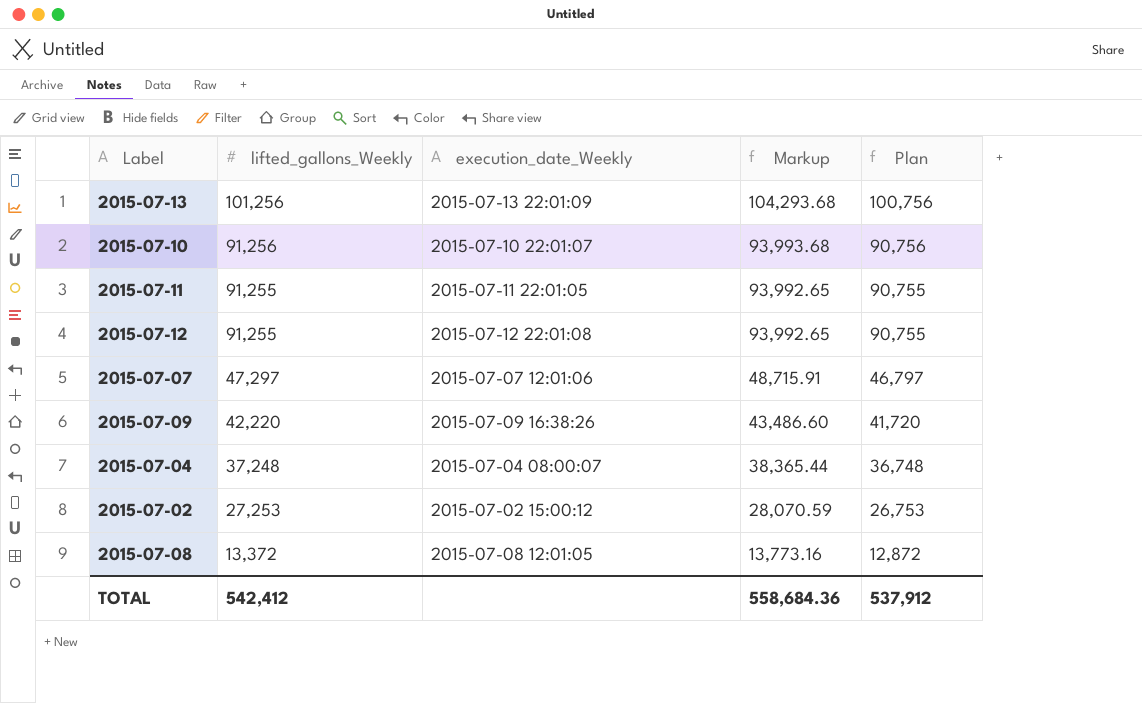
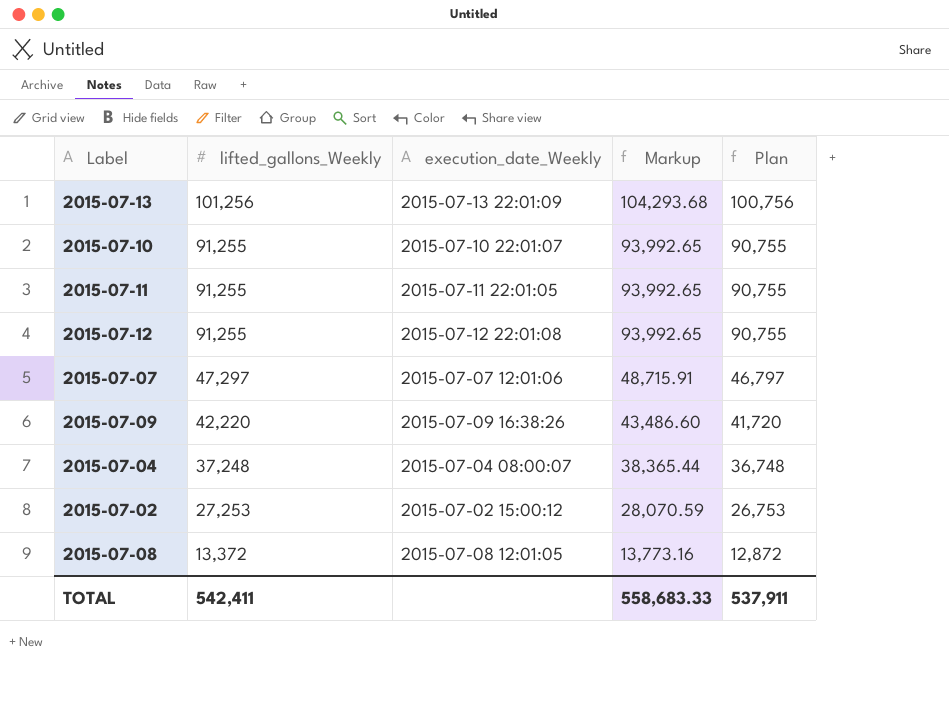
2015-07-10 | lifted_gallons_Weekly: 91,256 -> 91,255
2015-07-10 | Markup: 93,993.68 -> 93,992.65
2015-07-10 | Plan: 90,756 -> 90,755
TOTAL | lifted_gallons_Weekly: 542,412 -> 542,411
TOTAL | Markup: 558,684.36 -> 558,683.33
TOTAL | Plan: 537,912 -> 537,911

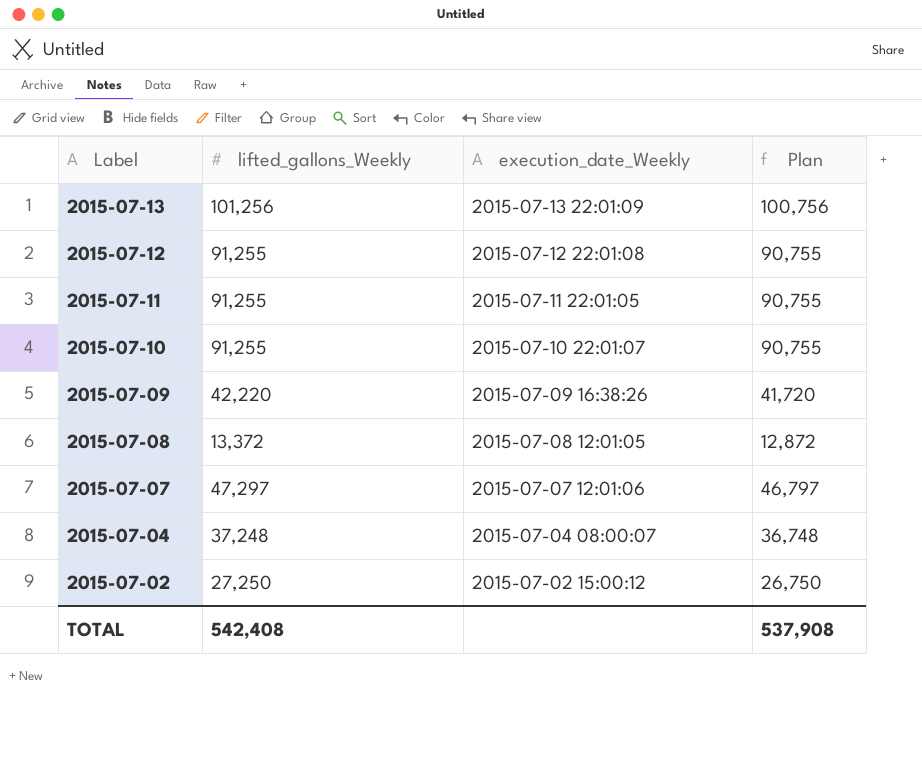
row order: lifted_gallons_Weekly descending -> Label descending
column Markup | formula: [lifted_gallons_Weekly] * 1.03 -> none
2015-07-02 | lifted_gallons_Weekly: 27,253 -> 27,250
2015-07-02 | Plan: 26,753 -> 26,750
TOTAL | lifted_gallons_Weekly: 542,411 -> 542,408
TOTAL | Plan: 537,911 -> 537,908

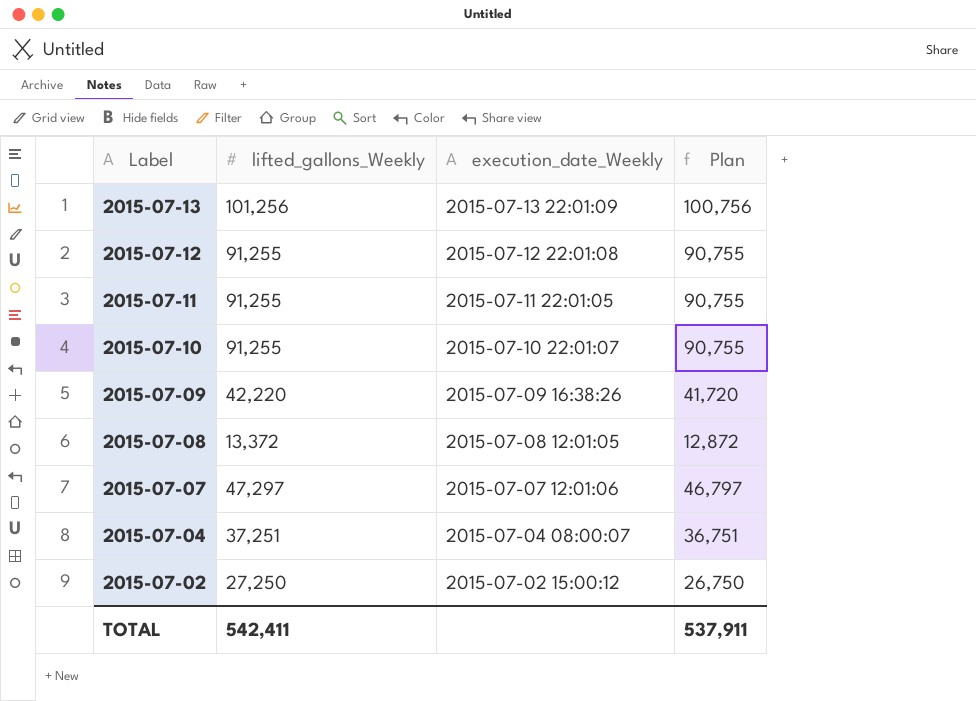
2015-07-04 | lifted_gallons_Weekly: 37,248 -> 37,251
2015-07-04 | Plan: 36,748 -> 36,751
TOTAL | lifted_gallons_Weekly: 542,408 -> 542,411
TOTAL | Plan: 537,908 -> 537,911

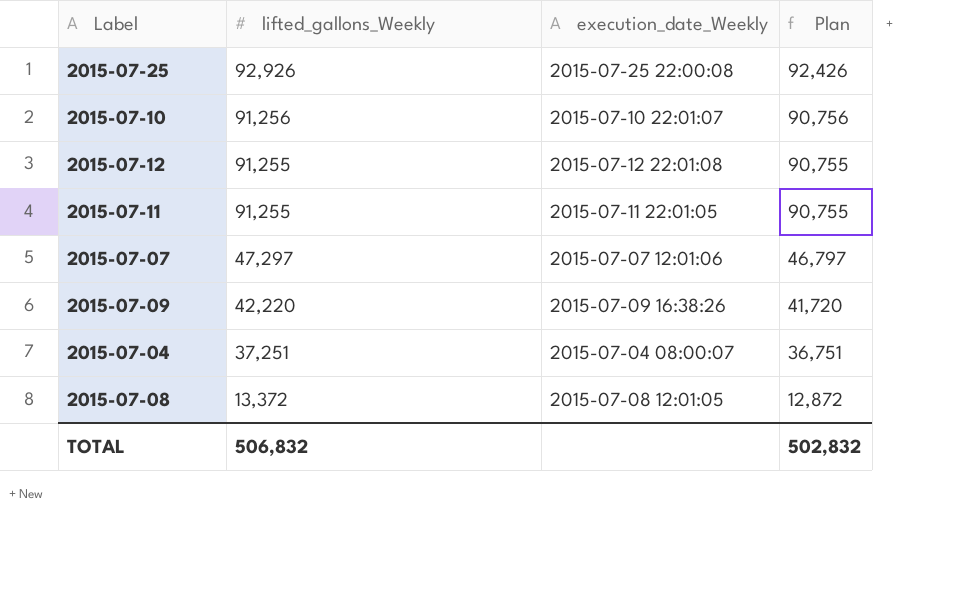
row order: Label descending -> lifted_gallons_Weekly descending
row 2015-07-13: 101,256 | 2015-07-13 22:01:09 | 100,756 -> none
row 2015-07-02: 27,250 | 2015-07-02 15:00:12 | 26,750 -> none
row 2015-07-25: none -> 92,926 | 2015-07-25 22:00:08 | 92,426
2015-07-10 | lifted_gallons_Weekly: 91,255 -> 91,256
2015-07-10 | Plan: 90,755 -> 90,756
TOTAL | lifted_gallons_Weekly: 542,411 -> 506,832
TOTAL | Plan: 537,911 -> 502,832

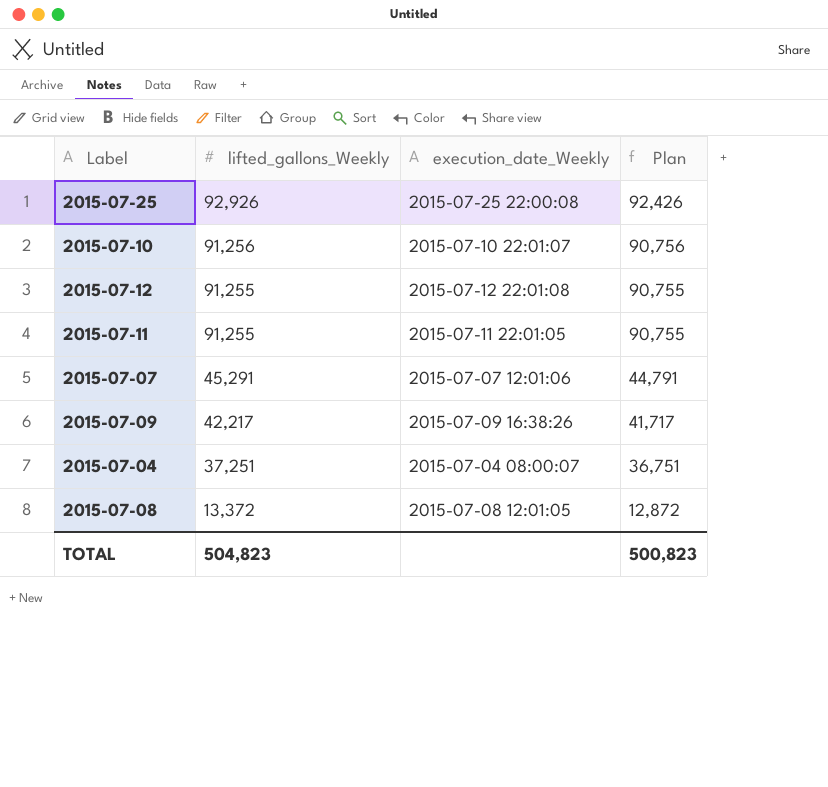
2015-07-07 | lifted_gallons_Weekly: 47,297 -> 45,291
2015-07-07 | Plan: 46,797 -> 44,791
2015-07-09 | lifted_gallons_Weekly: 42,220 -> 42,217
2015-07-09 | Plan: 41,720 -> 41,717
TOTAL | lifted_gallons_Weekly: 506,832 -> 504,823
TOTAL | Plan: 502,832 -> 500,823

